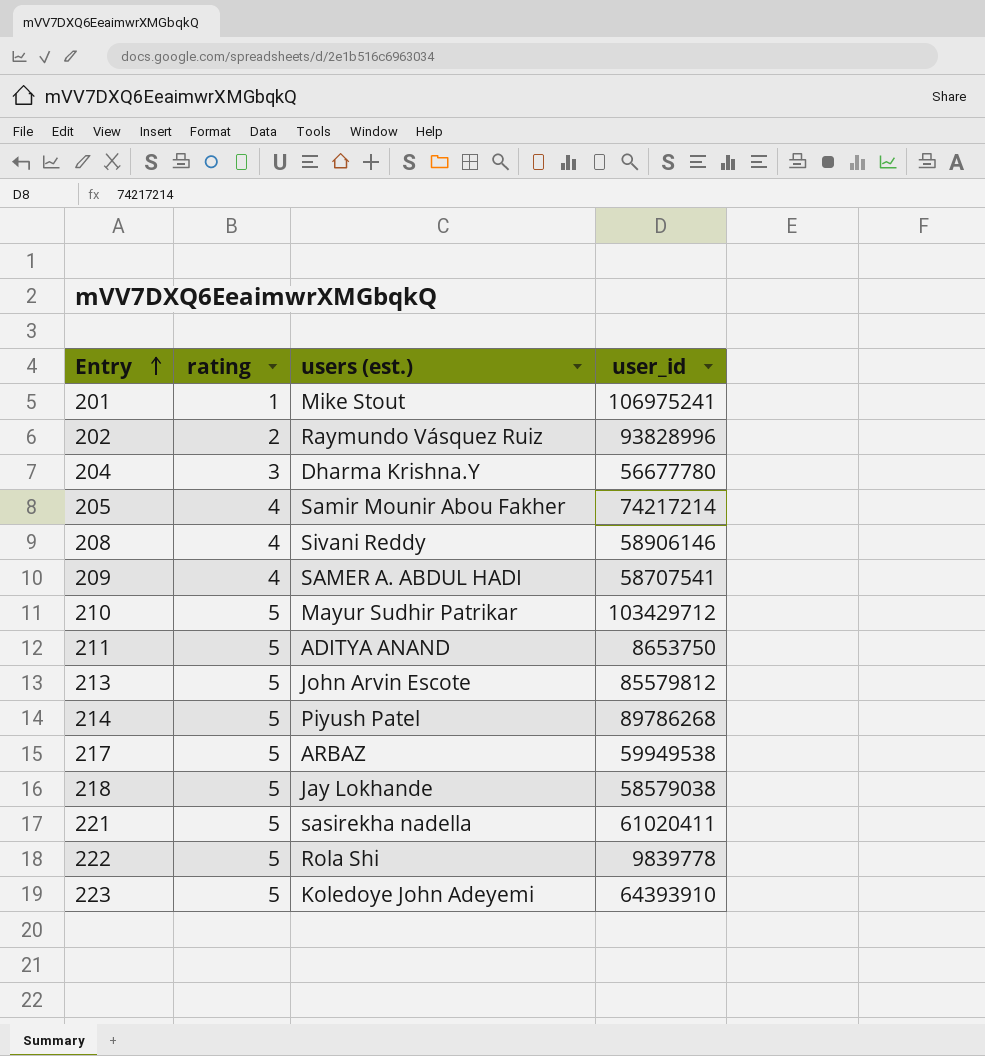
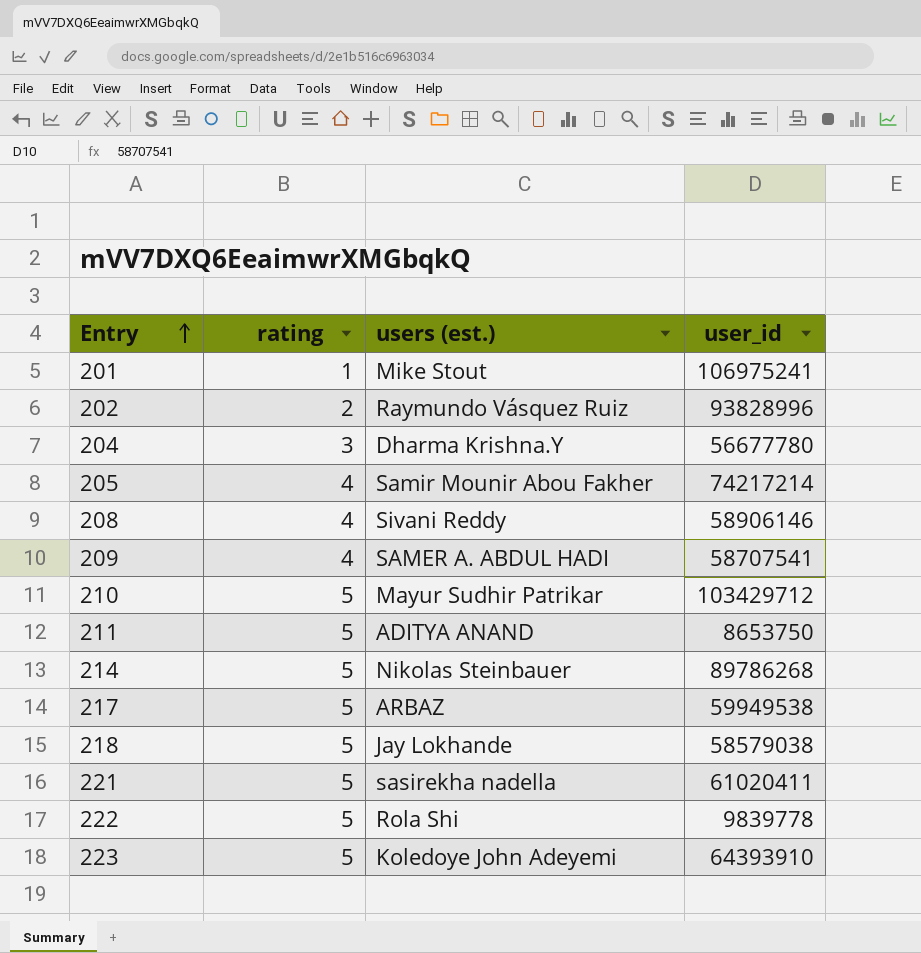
row 213: 5 | John Arvin Escote | 85579812 -> none
214 | users (est.): Piyush Patel -> Nikolas Steinbauer

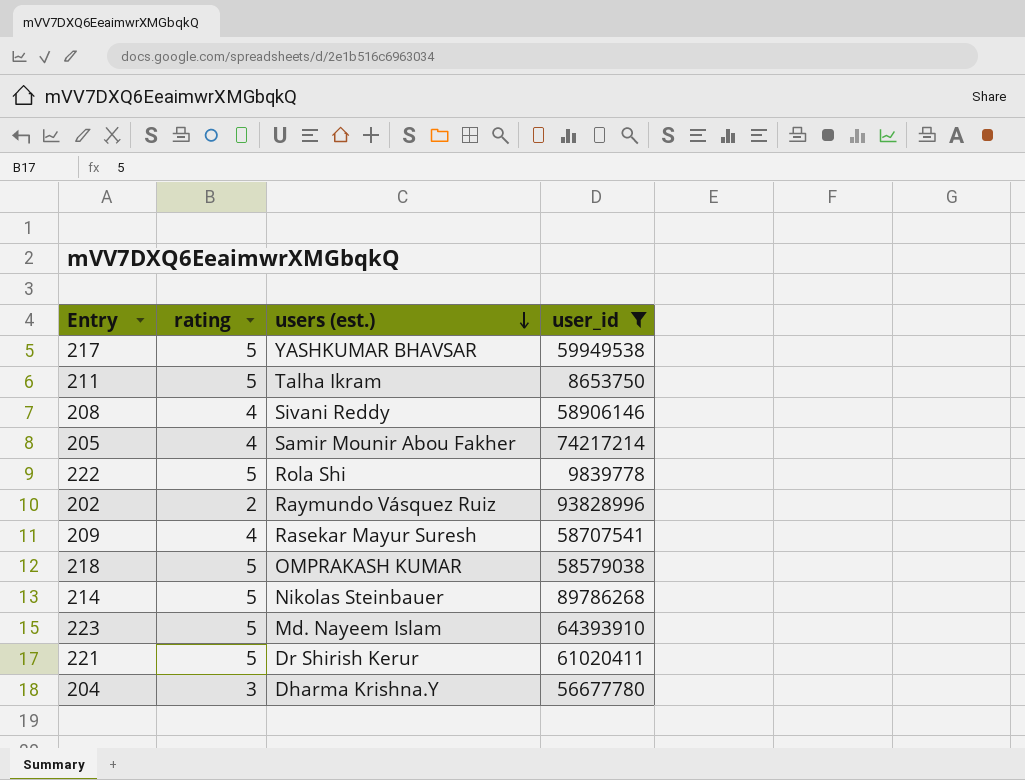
filter: none -> user_id <= 93828996
row order: Entry ascending -> users (est.) descending
217 | users (est.): ARBAZ -> YASHKUMAR BHAVSAR
211 | users (est.): ADITYA ANAND -> Talha Ikram
209 | users (est.): SAMER A. ABDUL HADI -> Rasekar Mayur Suresh
218 | users (est.): Jay Lokhande -> OMPRAKASH KUMAR
223 | users (est.): Koledoye John Adeyemi -> Md. Nayeem Islam
221 | users (est.): sasirekha nadella -> Dr Shirish Kerur

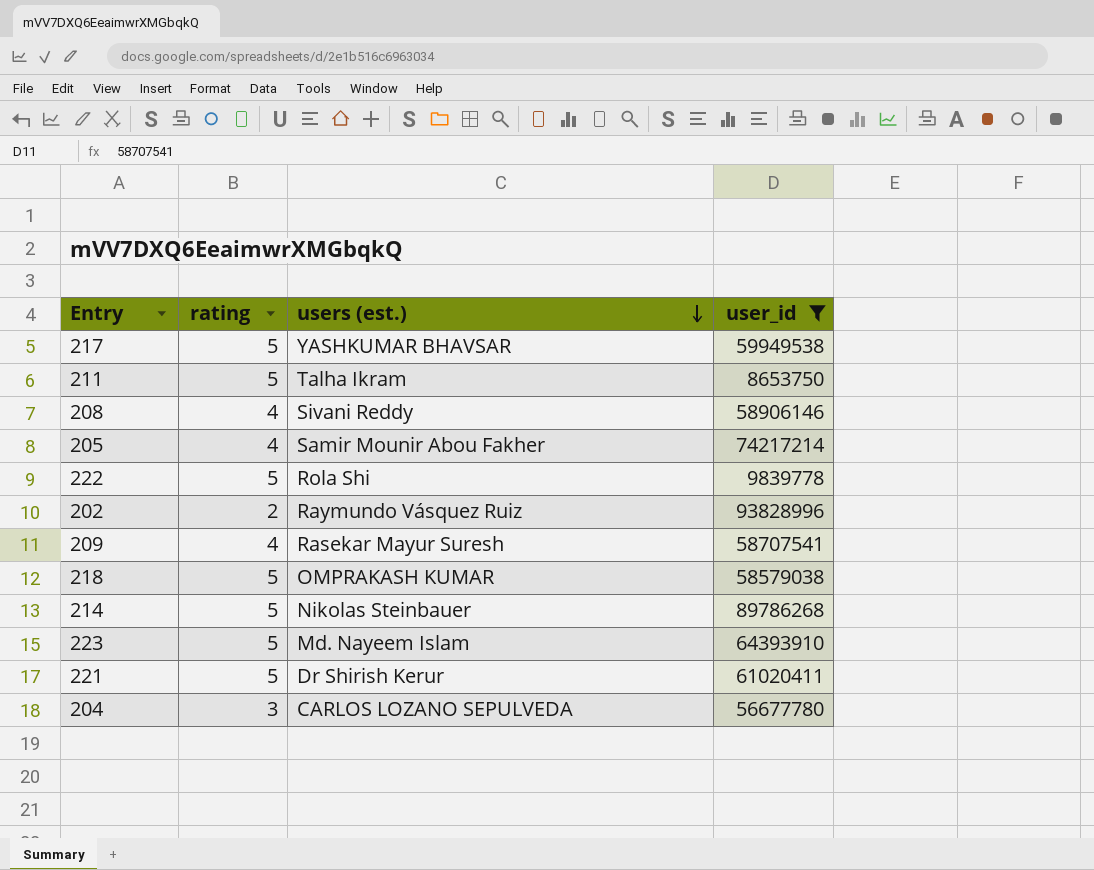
204 | users (est.): Dharma Krishna.Y -> CARLOS LOZANO SEPULVEDA

